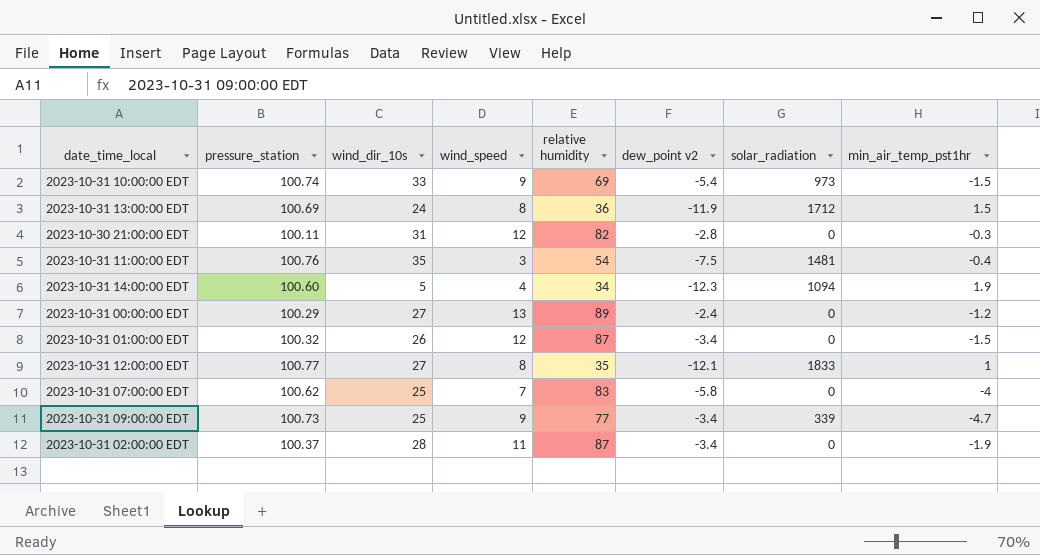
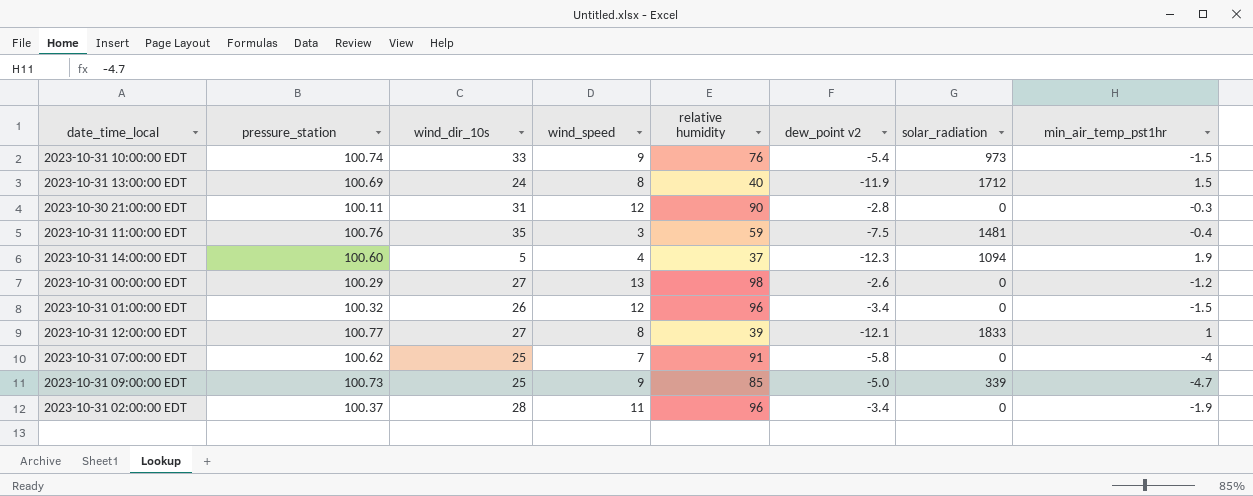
2023-10-31 10:00:00 EDT | relative humidity: 69 -> 76
2023-10-31 13:00:00 EDT | relative humidity: 36 -> 40
2023-10-30 21:00:00 EDT | relative humidity: 82 -> 90
2023-10-31 11:00:00 EDT | relative humidity: 54 -> 59
2023-10-31 14:00:00 EDT | relative humidity: 34 -> 37
2023-10-31 00:00:00 EDT | relative humidity: 89 -> 98
2023-10-31 00:00:00 EDT | dew_point v2: -2.4 -> -2.6
2023-10-31 01:00:00 EDT | relative humidity: 87 -> 96
2023-10-31 12:00:00 EDT | relative humidity: 35 -> 39
2023-10-31 07:00:00 EDT | relative humidity: 83 -> 91
2023-10-31 09:00:00 EDT | relative humidity: 77 -> 85
2023-10-31 09:00:00 EDT | dew_point v2: -3.4 -> -5.0
2023-10-31 02:00:00 EDT | relative humidity: 87 -> 96

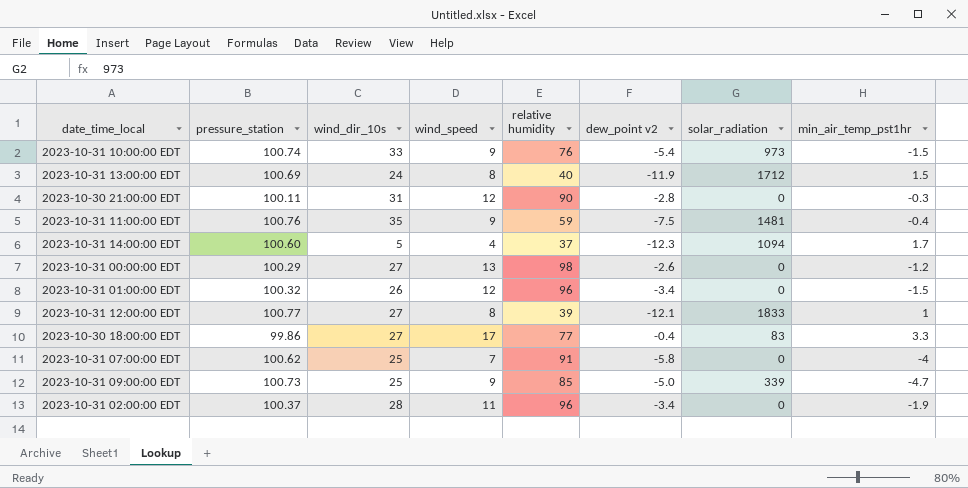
2023-10-31 11:00:00 EDT | wind_speed: 3 -> 9
2023-10-31 14:00:00 EDT | min_air_temp_pst1hr: 1.9 -> 1.7
row 2023-10-30 18:00:00 EDT: none -> 99.86 | 27 | 17 | 77 | -0.4 | 83 | 3.3

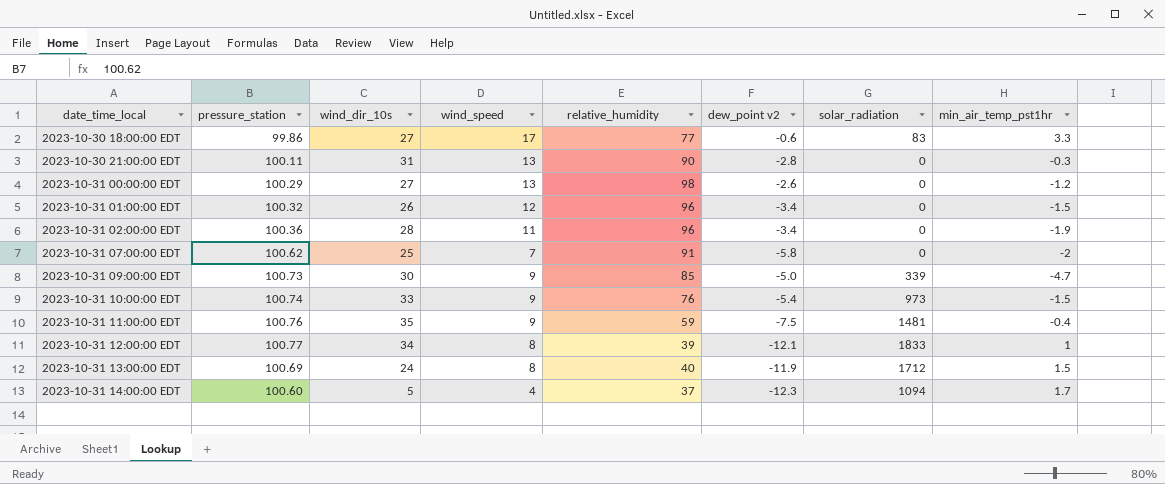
row order: none -> date_time_local ascending
column name: relative humidity -> relative_humidity
2023-10-30 18:00:00 EDT | dew_point v2: -0.4 -> -0.6
2023-10-30 21:00:00 EDT | wind_speed: 12 -> 13
2023-10-31 02:00:00 EDT | pressure_station: 100.37 -> 100.36
2023-10-31 07:00:00 EDT | min_air_temp_pst1hr: -4 -> -2
2023-10-31 09:00:00 EDT | wind_dir_10s: 25 -> 30
2023-10-31 12:00:00 EDT | wind_dir_10s: 27 -> 34

